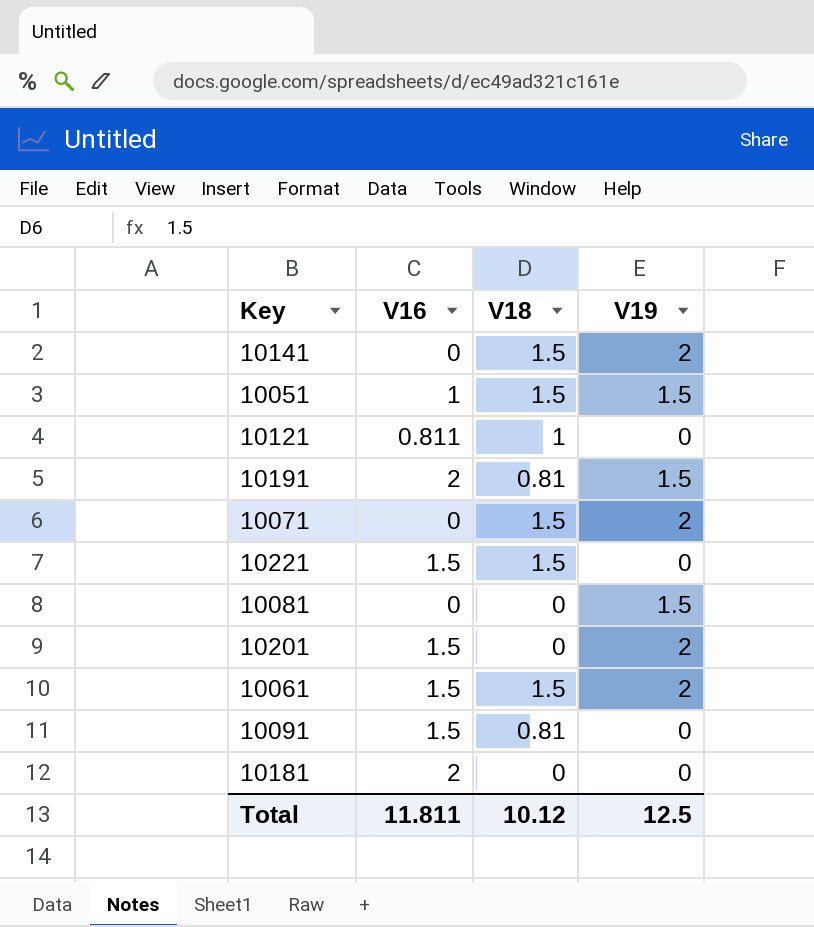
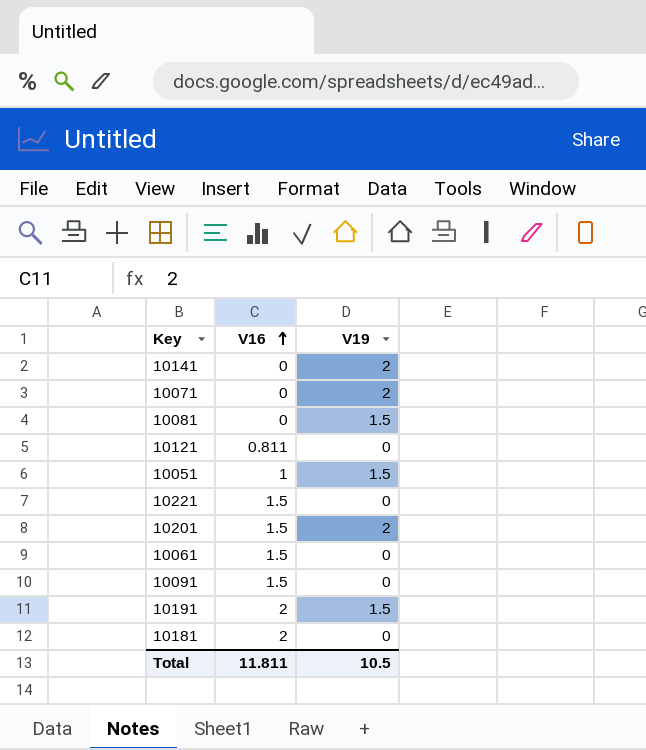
row order: none -> V16 ascending
column V18 | position: 3 -> none
10061 | V19: 2 -> 0
Total | V19: 12.5 -> 10.5

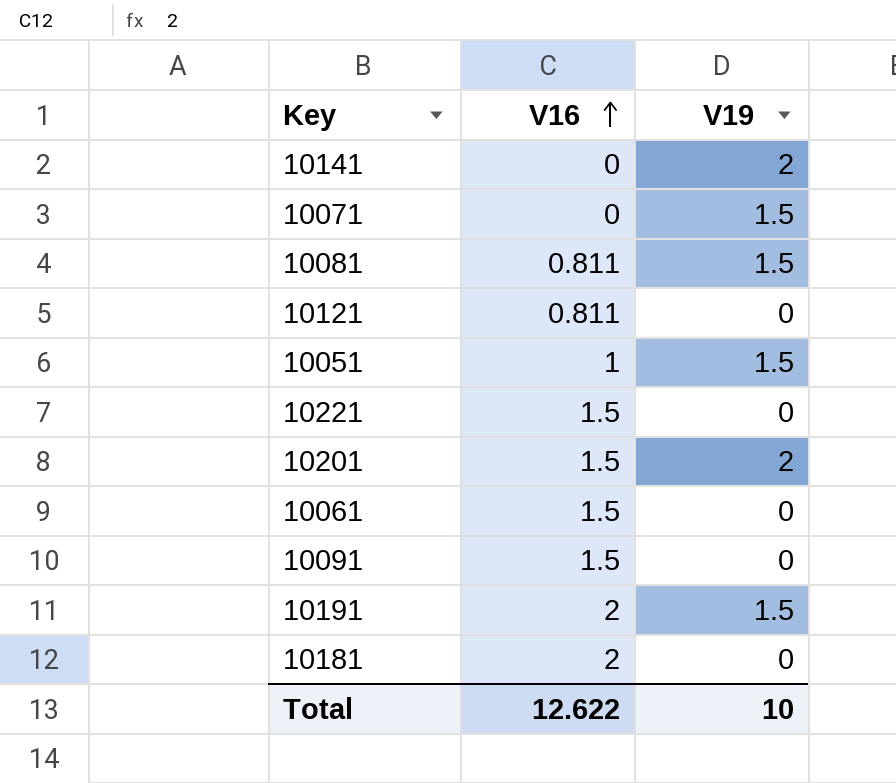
10071 | V19: 2 -> 1.5
10081 | V16: 0 -> 0.811
Total | V16: 11.811 -> 12.622
Total | V19: 10.5 -> 10

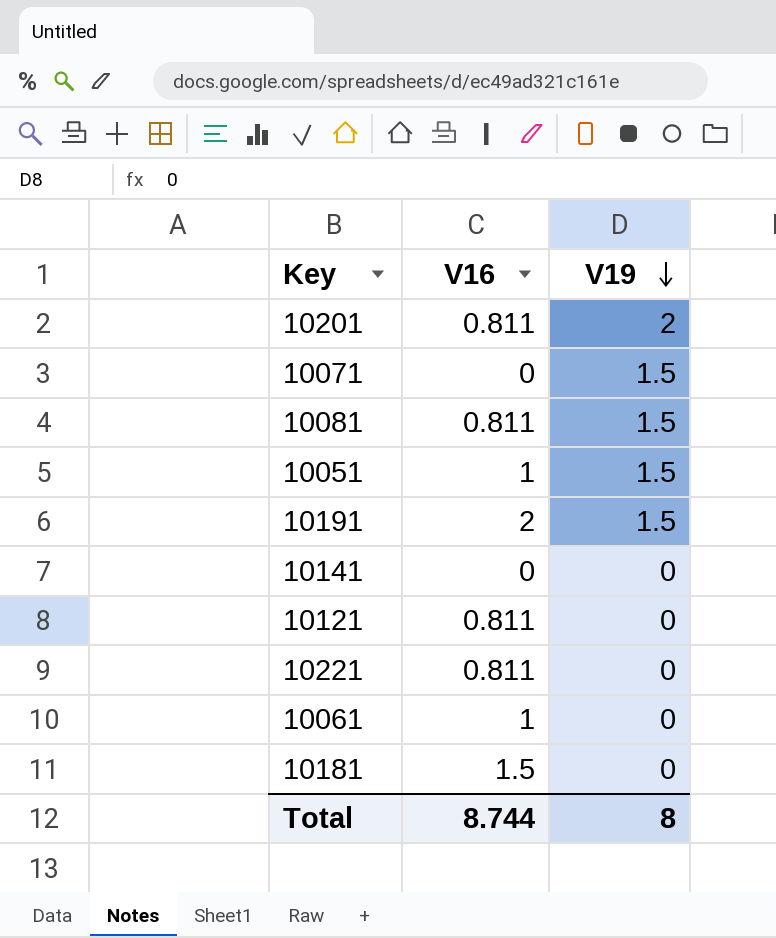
row order: V16 ascending -> V19 descending
row 10091: 1.5 | 0 -> none
10201 | V16: 1.5 -> 0.811
10141 | V19: 2 -> 0
10221 | V16: 1.5 -> 0.811
10061 | V16: 1.5 -> 1
10181 | V16: 2 -> 1.5
Total | V16: 12.622 -> 8.744
Total | V19: 10 -> 8

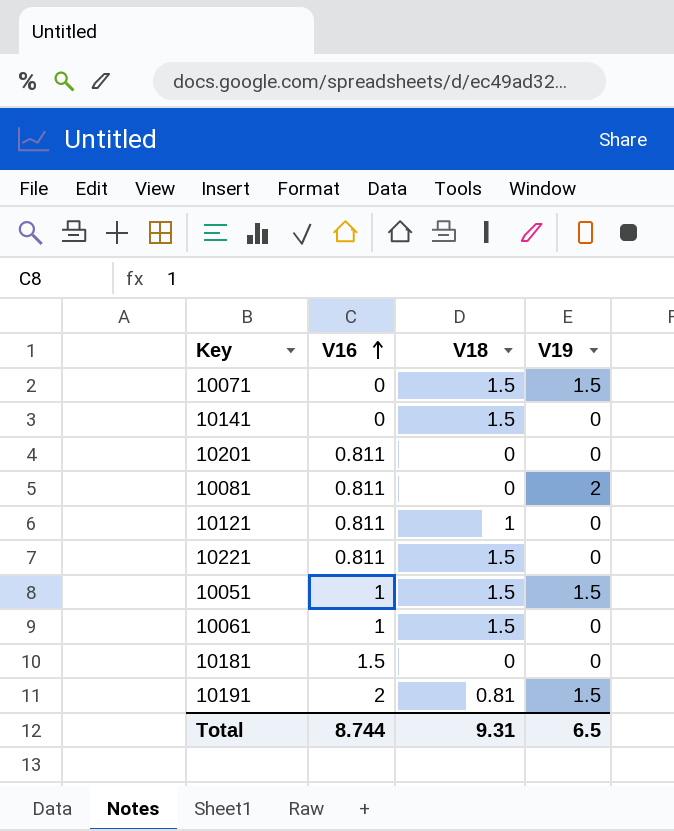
row order: V19 descending -> V16 ascending
column V18 | position: none -> 3
10201 | V19: 2 -> 0
10081 | V19: 1.5 -> 2
Total | V19: 8 -> 6.5

